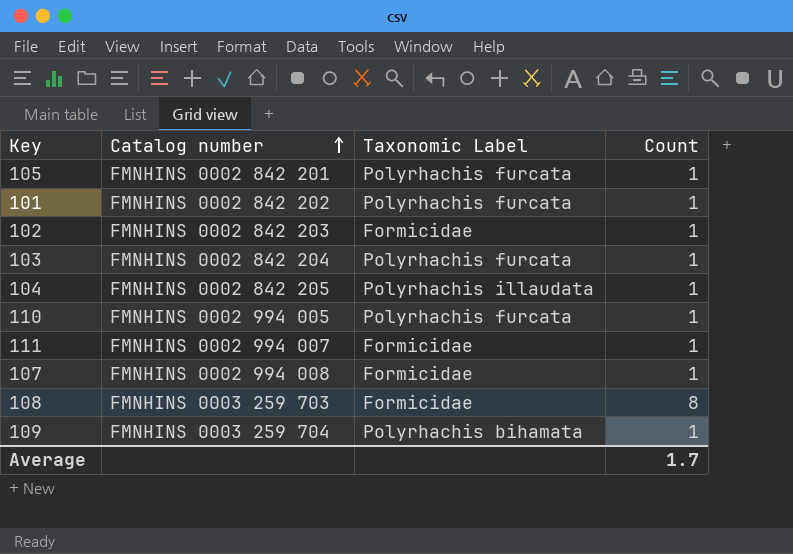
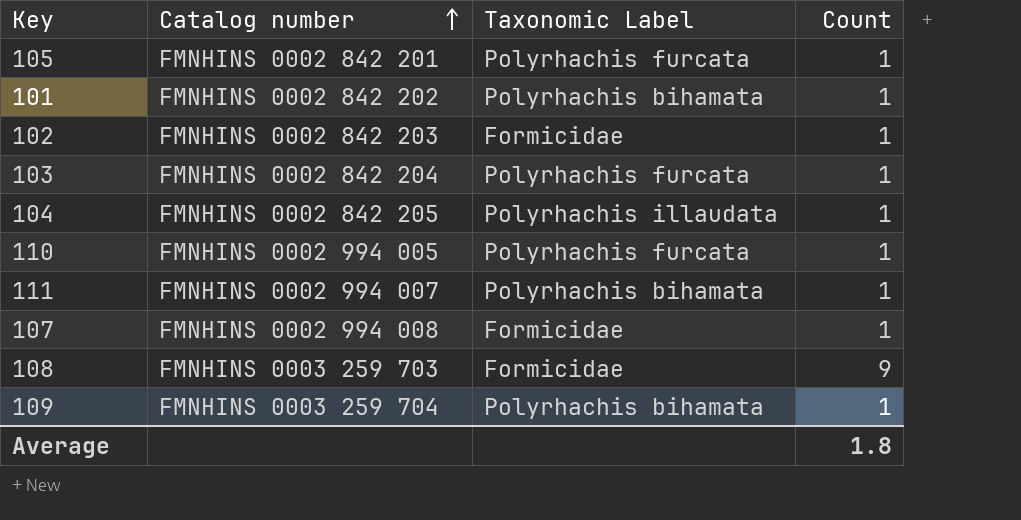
101 | Taxonomic Label: Polyrhachis furcata -> Polyrhachis bihamata
111 | Taxonomic Label: Formicidae -> Polyrhachis bihamata
108 | Count: 8 -> 9
Average | Count: 1.7 -> 1.8

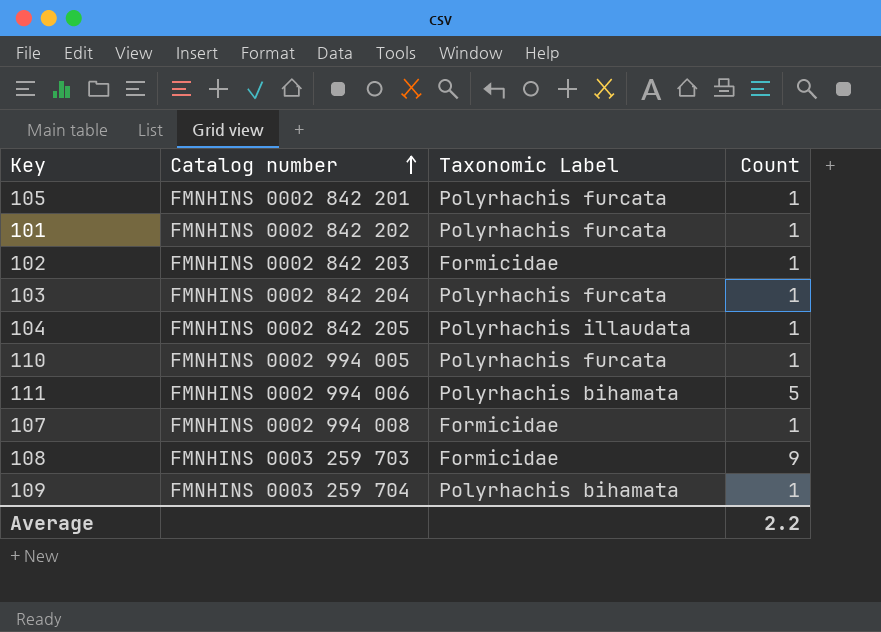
101 | Taxonomic Label: Polyrhachis bihamata -> Polyrhachis furcata
111 | Catalog number: FMNHINS 0002 994 007 -> FMNHINS 0002 994 006
111 | Count: 1 -> 5
Average | Count: 1.8 -> 2.2

